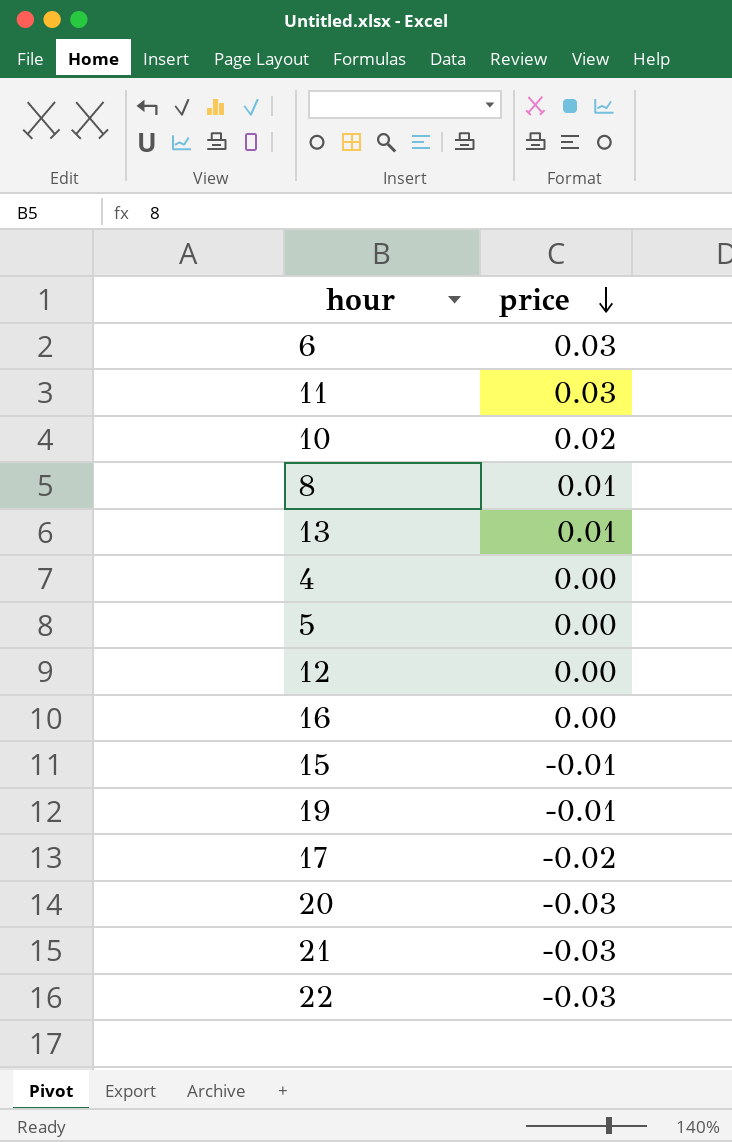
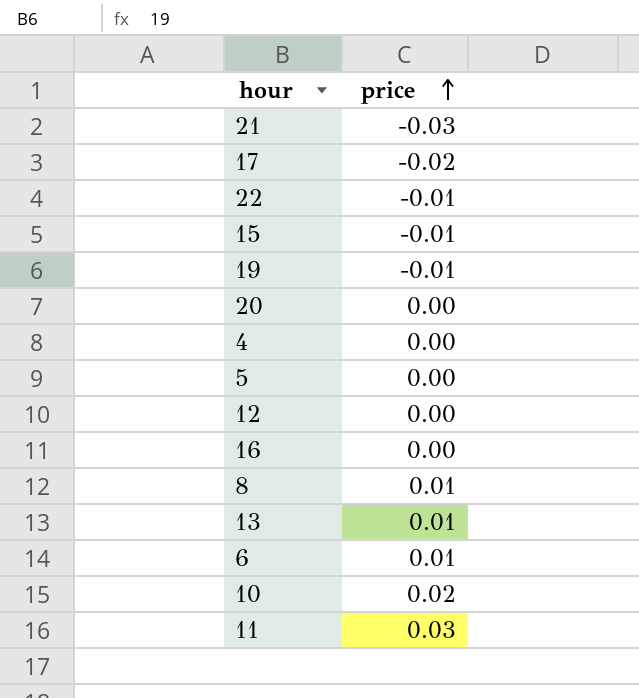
row order: price descending -> price ascending
22 | price: -0.03 -> -0.01
20 | price: -0.03 -> 0.00
6 | price: 0.03 -> 0.01

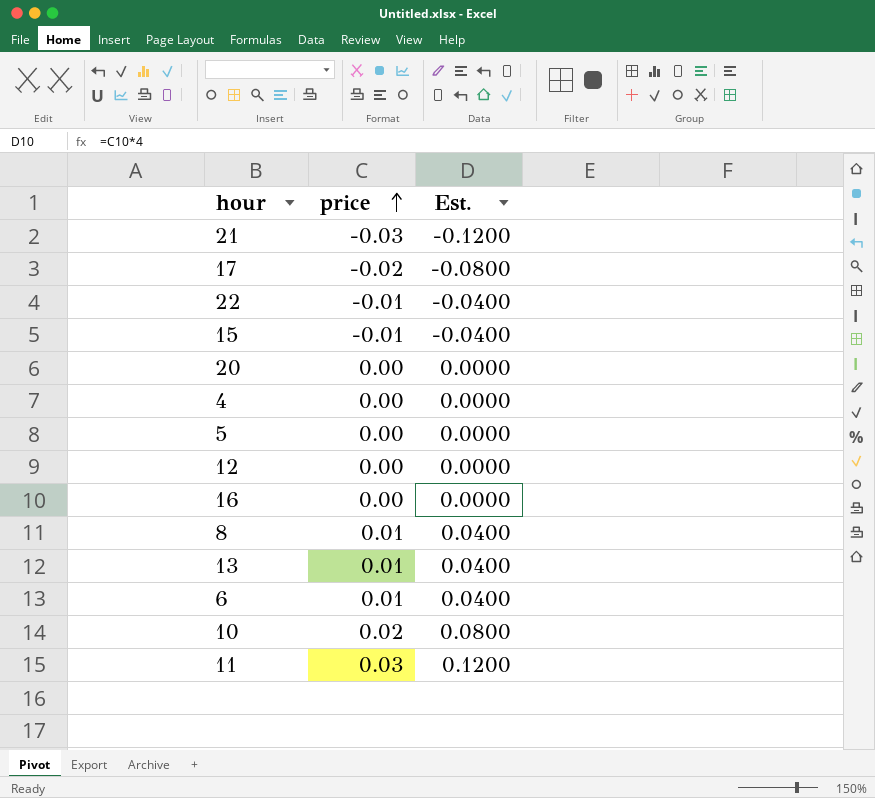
column Est. | formula: none -> [price] * 4
row 19: -0.01 -> none

